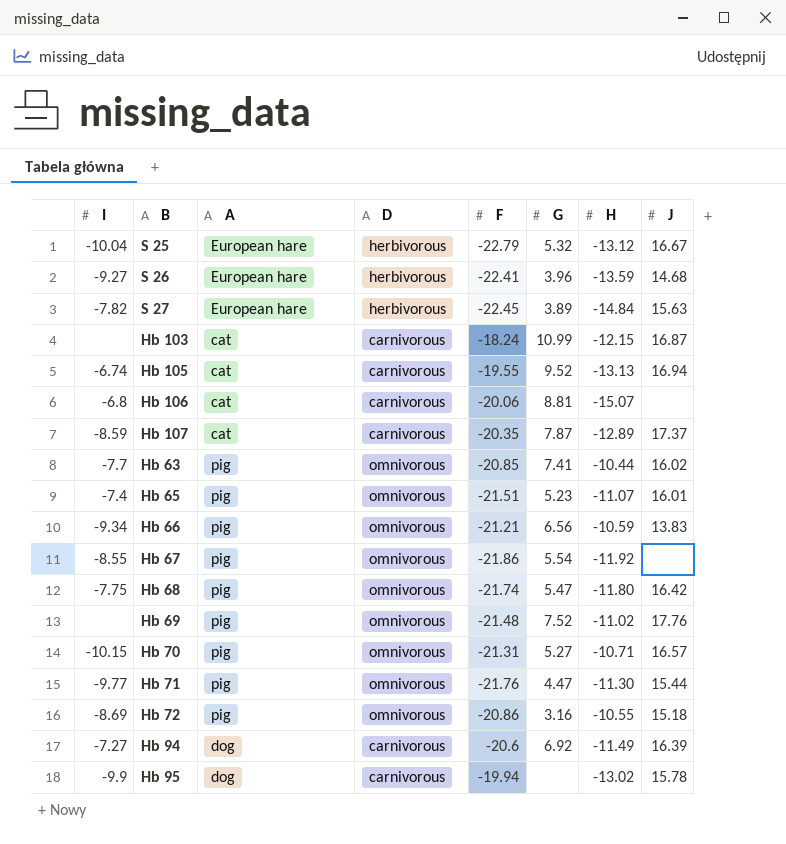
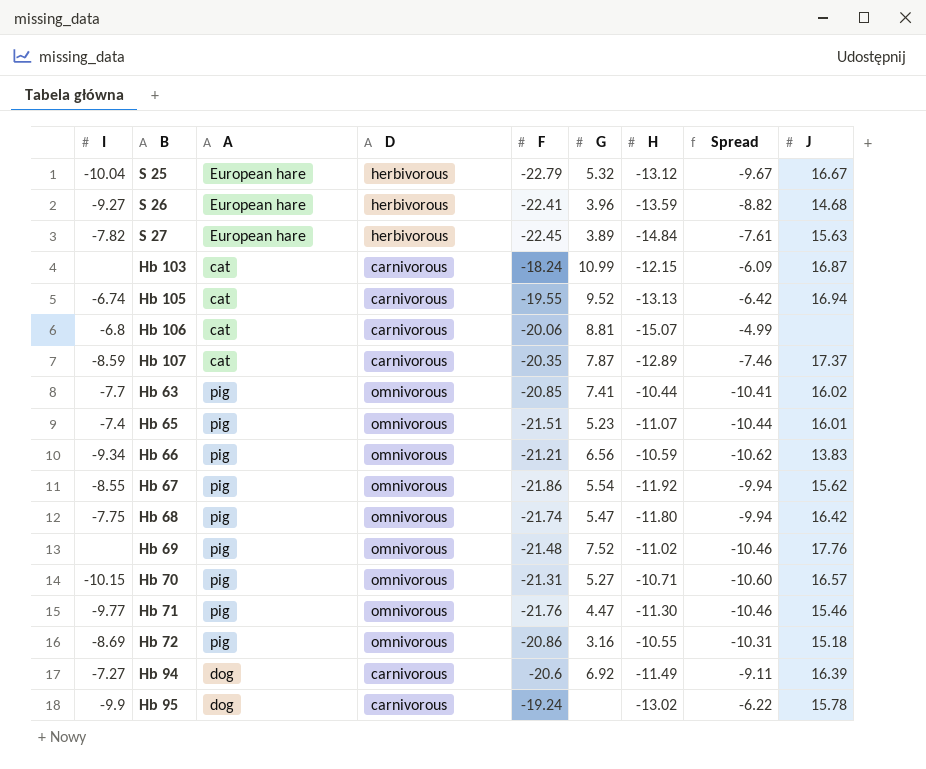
column Spread | formula: none -> [F] - [H]
Hb 67 | J: none -> 15.62
Hb 71 | J: 15.44 -> 15.46
Hb 95 | F: -19.94 -> -19.24

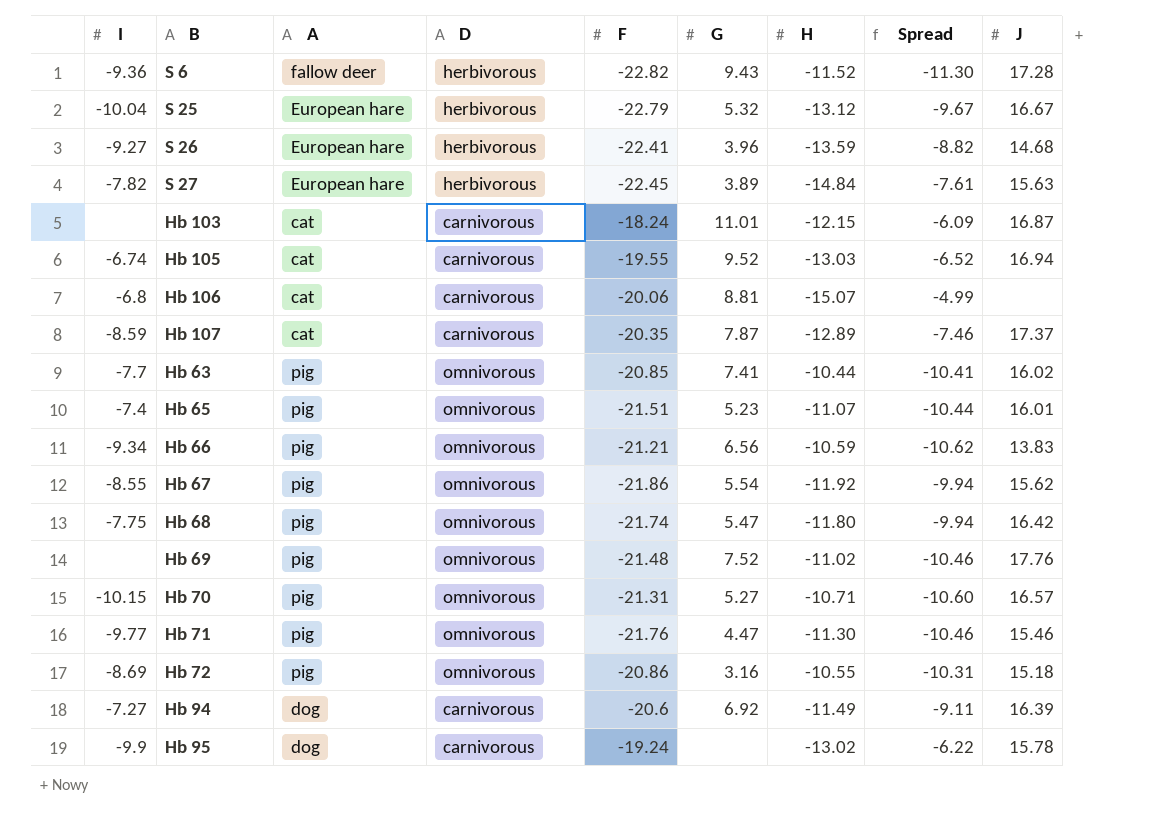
row S 6: none -> -9.36 | fallow deer | herbivorous | -22.82 | 9.43 | -11.52 | -11.30 | 17.28
Hb 103 | G: 10.99 -> 11.01
Hb 105 | H: -13.13 -> -13.03
Hb 105 | Spread: -6.42 -> -6.52

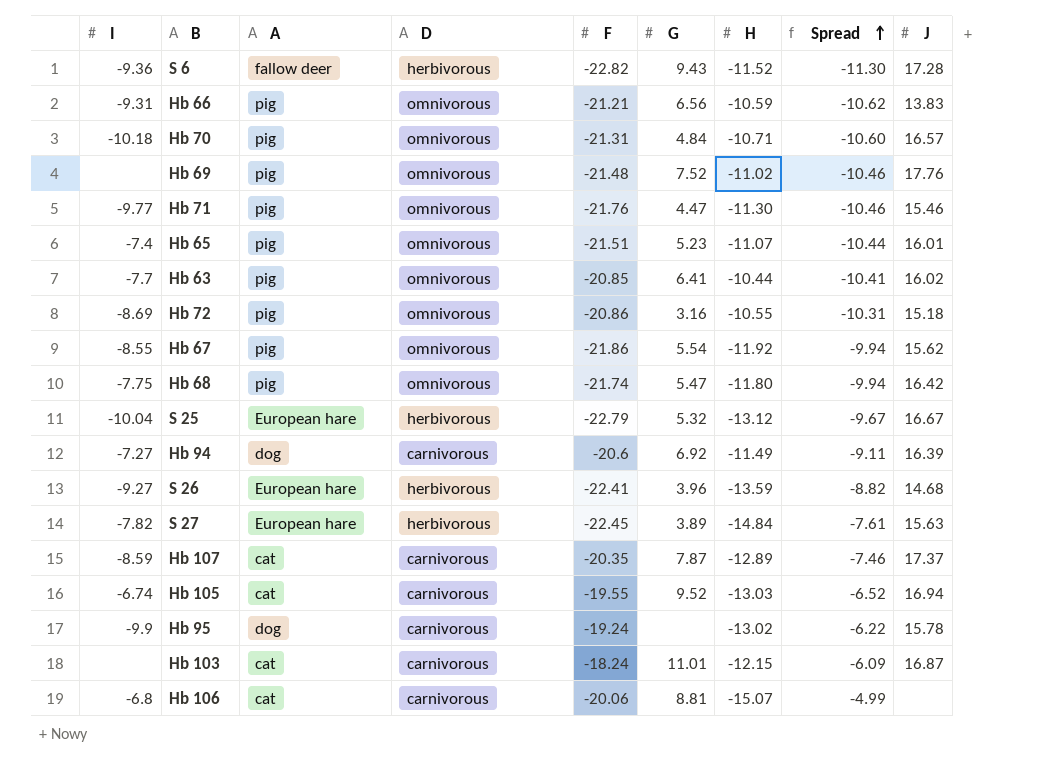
row order: none -> Spread ascending
Hb 66 | I: -9.34 -> -9.31
Hb 70 | I: -10.15 -> -10.18
Hb 70 | G: 5.27 -> 4.84
Hb 63 | G: 7.41 -> 6.41

